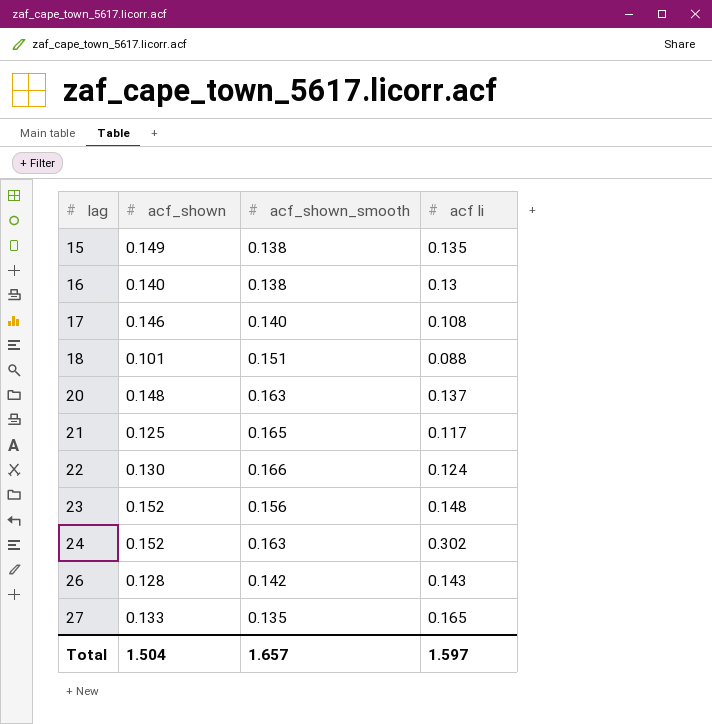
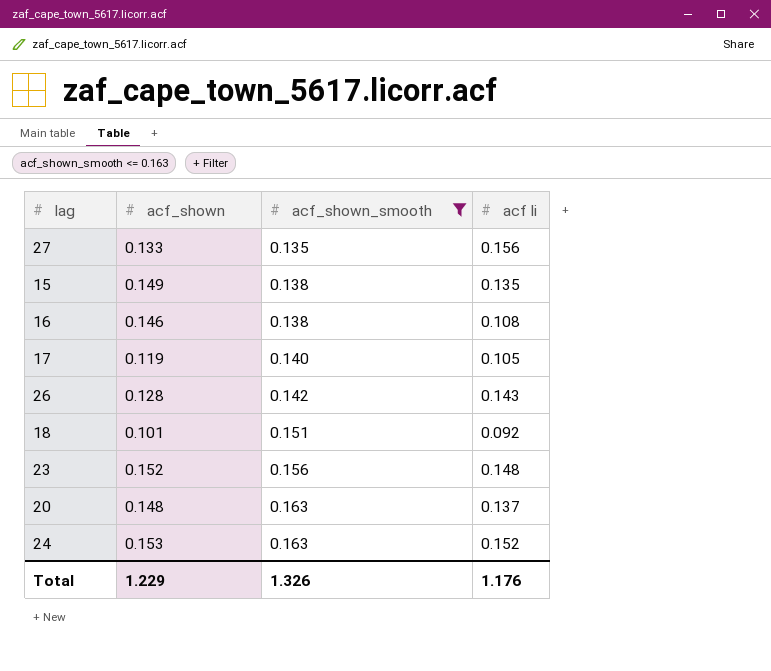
filter: none -> acf_shown_smooth <= 0.163
row order: lag ascending -> acf_shown_smooth ascending
27 | acf li: 0.165 -> 0.156
16 | acf_shown: 0.140 -> 0.146
16 | acf li: 0.13 -> 0.108
17 | acf_shown: 0.146 -> 0.119
17 | acf li: 0.108 -> 0.105
18 | acf li: 0.088 -> 0.092
24 | acf_shown: 0.152 -> 0.153
24 | acf li: 0.302 -> 0.152
Total | acf_shown: 1.504 -> 1.229
Total | acf_shown_smooth: 1.657 -> 1.326
Total | acf li: 1.597 -> 1.176

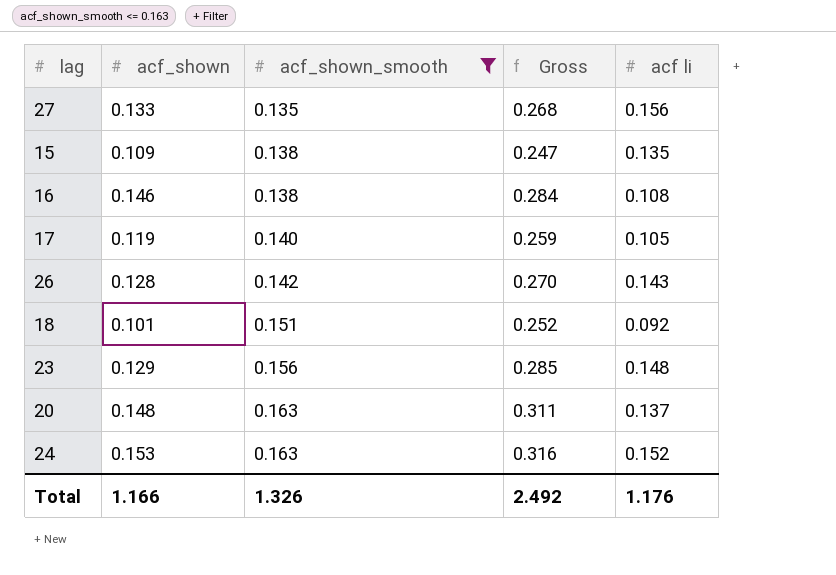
column Gross | formula: none -> [acf_shown] + [acf_shown_smooth]
15 | acf_shown: 0.149 -> 0.109
23 | acf_shown: 0.152 -> 0.129
Total | acf_shown: 1.229 -> 1.166

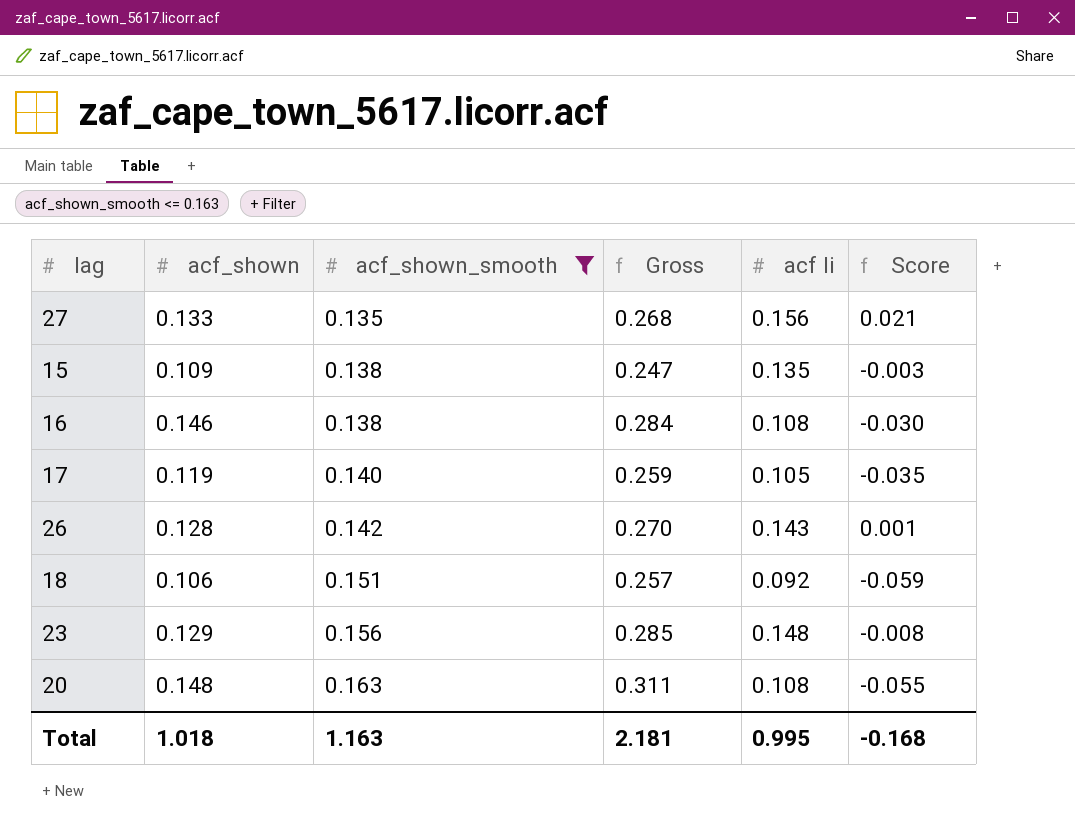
column Score | formula: none -> [acf li] - [acf_shown_smooth]
row 24: 0.153 | 0.163 | 0.316 | 0.152 -> none
18 | acf_shown: 0.101 -> 0.106
18 | Gross: 0.252 -> 0.257
20 | acf li: 0.137 -> 0.108
Total | acf_shown: 1.166 -> 1.018
Total | acf_shown_smooth: 1.326 -> 1.163
Total | Gross: 2.492 -> 2.181
Total | acf li: 1.176 -> 0.995

